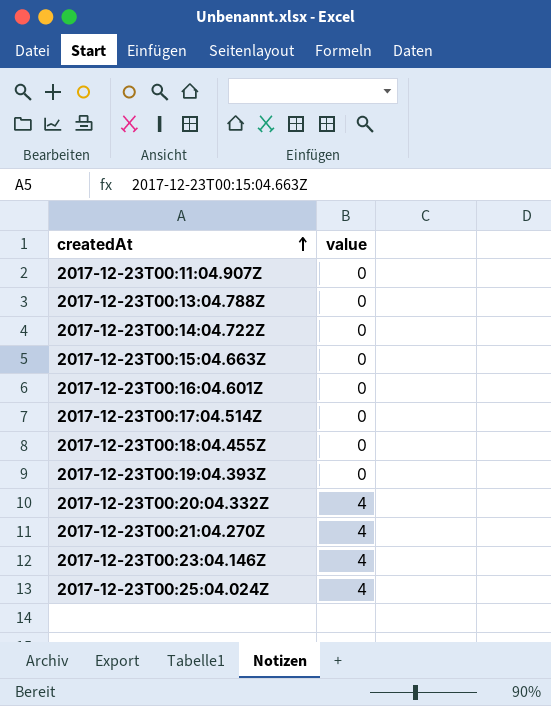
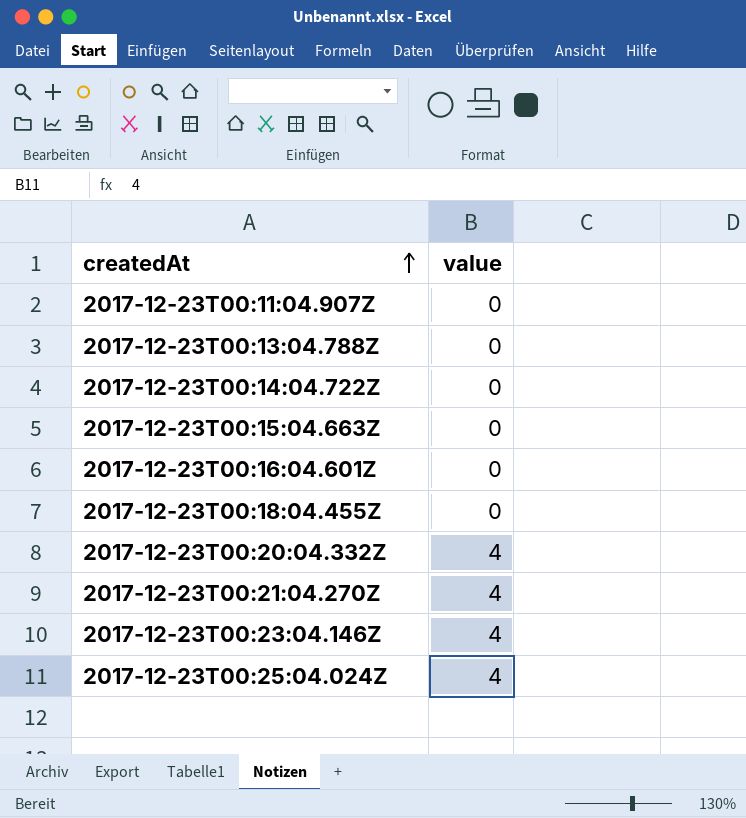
row 2017-12-23T00:17:04.514Z: 0 -> none
row 2017-12-23T00:19:04.393Z: 0 -> none

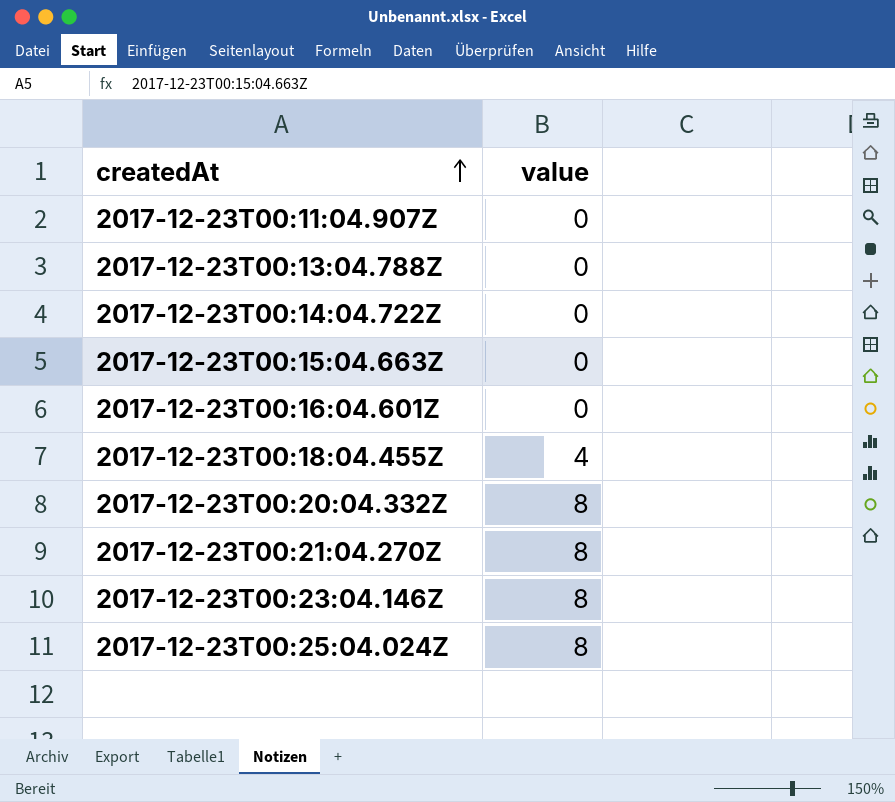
2017-12-23T00:18:04.455Z | value: 0 -> 4
2017-12-23T00:20:04.332Z | value: 4 -> 8
2017-12-23T00:21:04.270Z | value: 4 -> 8
2017-12-23T00:23:04.146Z | value: 4 -> 8
2017-12-23T00:25:04.024Z | value: 4 -> 8

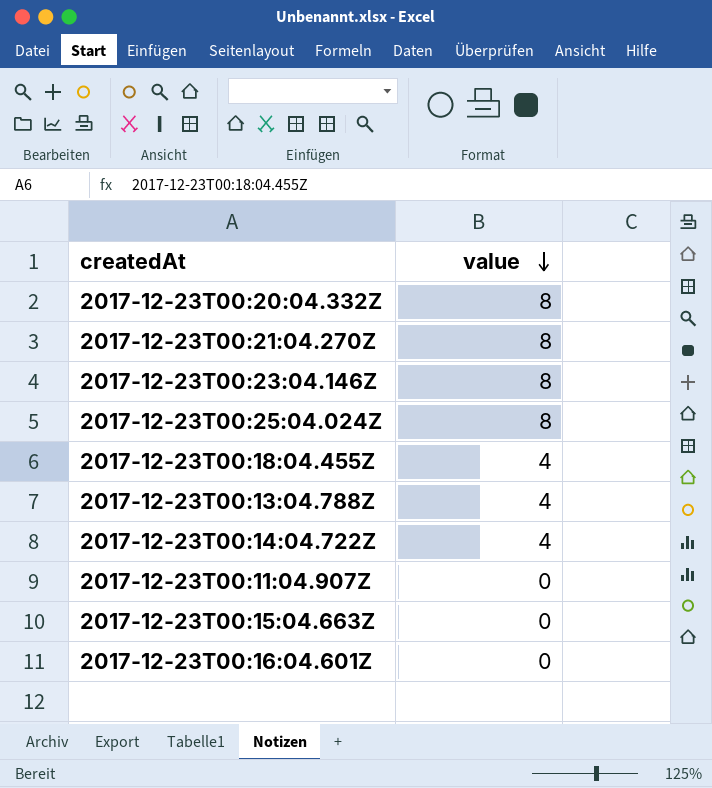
row order: createdAt ascending -> value descending
2017-12-23T00:13:04.788Z | value: 0 -> 4
2017-12-23T00:14:04.722Z | value: 0 -> 4

